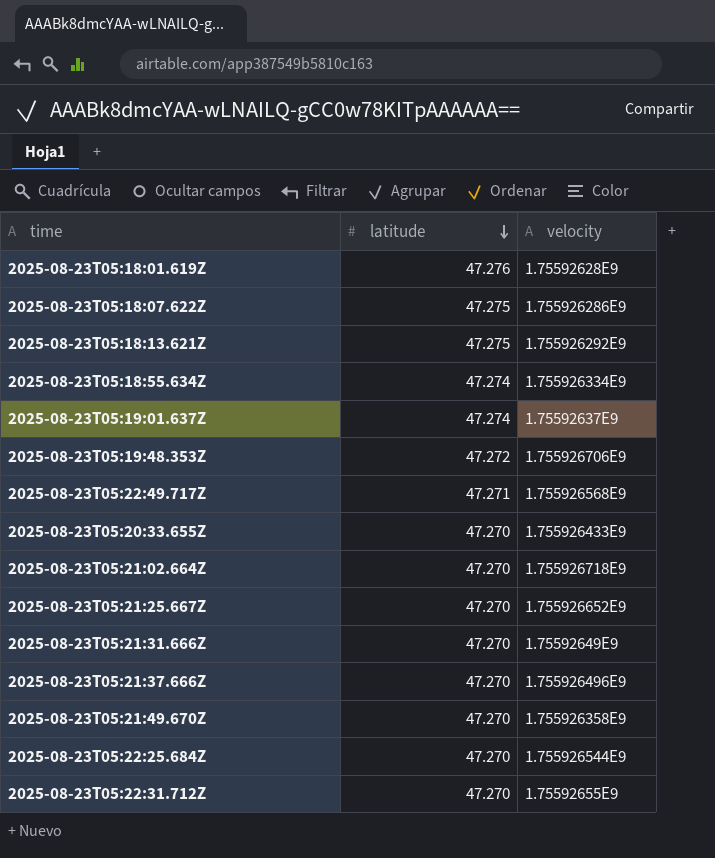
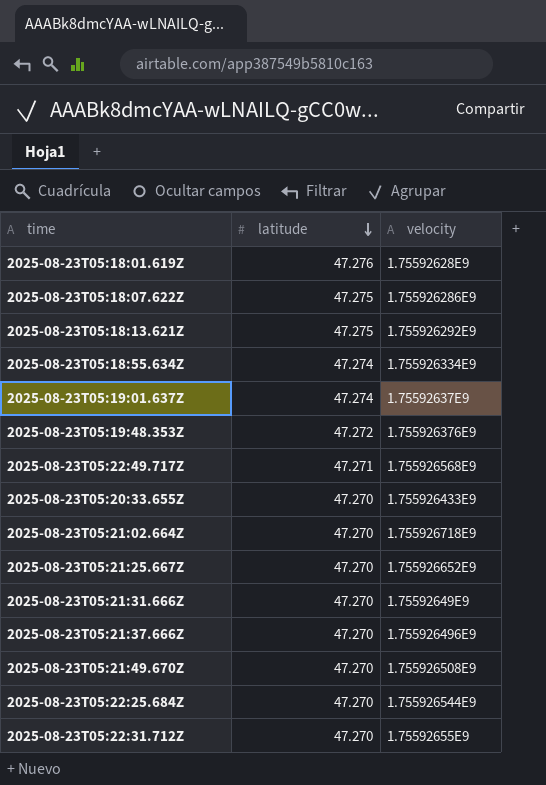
2025-08-23T05:19:48.353Z | velocity: 1.755926706E9 -> 1.755926376E9
2025-08-23T05:21:49.670Z | velocity: 1.755926358E9 -> 1.755926508E9

